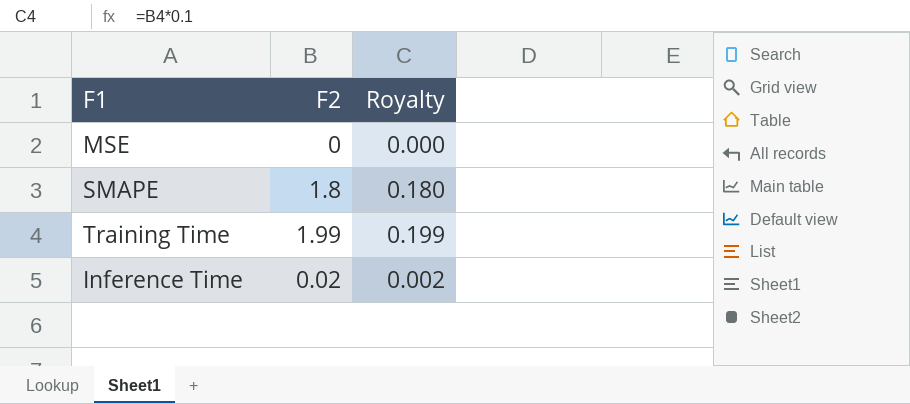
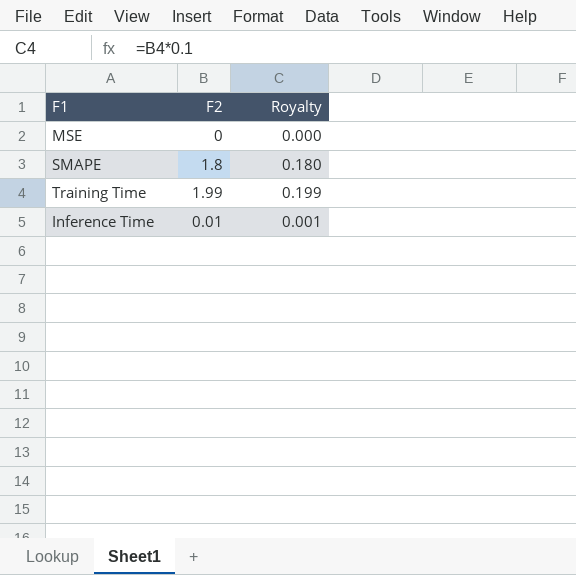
Inference Time | F2: 0.02 -> 0.01
Inference Time | Royalty: 0.002 -> 0.001

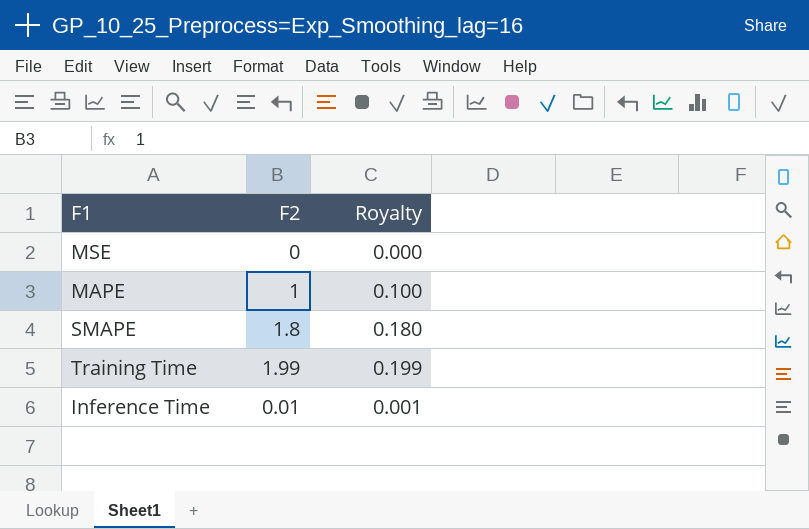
row MAPE: none -> 1 | 0.100

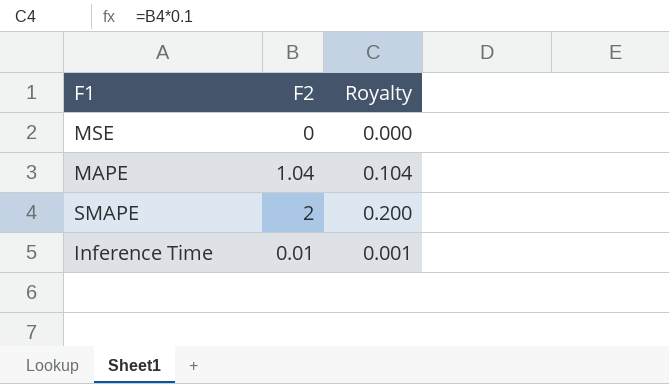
row Training Time: 1.99 | 0.199 -> none
MAPE | F2: 1 -> 1.04
MAPE | Royalty: 0.100 -> 0.104
SMAPE | F2: 1.8 -> 2
SMAPE | Royalty: 0.180 -> 0.200

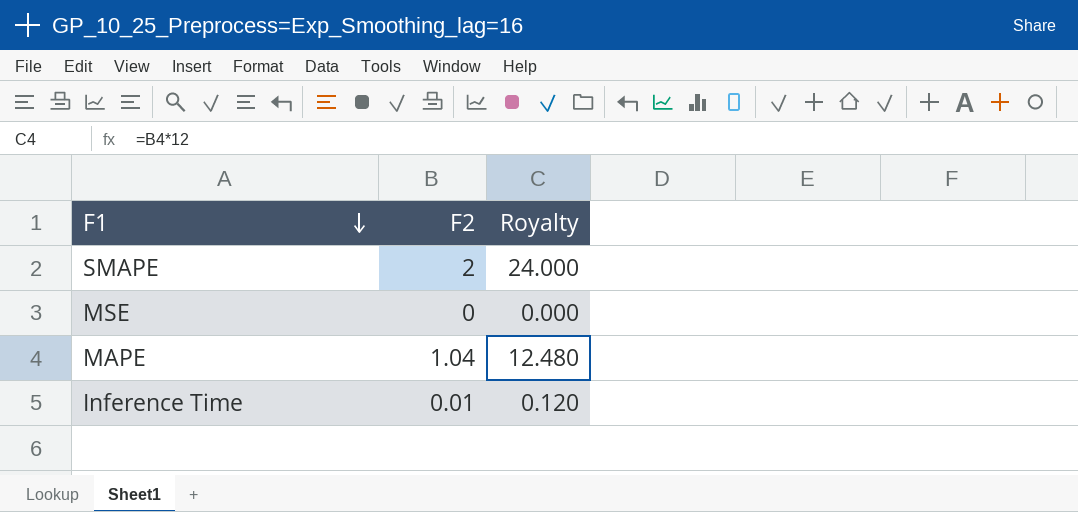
row order: none -> F1 descending
column Royalty | formula: [F2] * 0.1 -> [F2] * 12

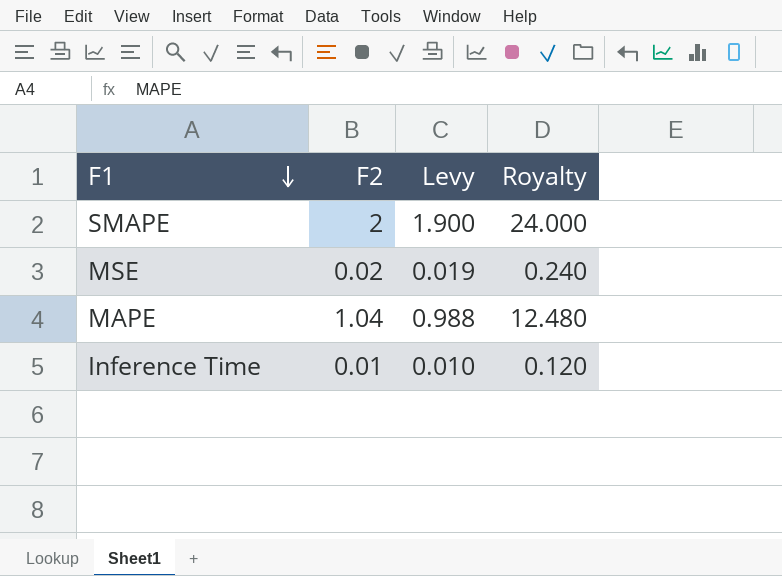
column Levy | formula: none -> [F2] * 0.95
MSE | F2: 0 -> 0.02
MSE | Royalty: 0.000 -> 0.240

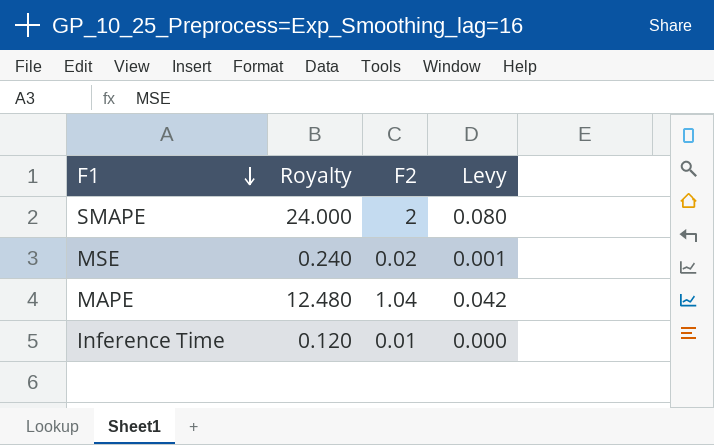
column Royalty | position: 4 -> 2
column Levy | formula: [F2] * 0.95 -> [F2] * 0.04

